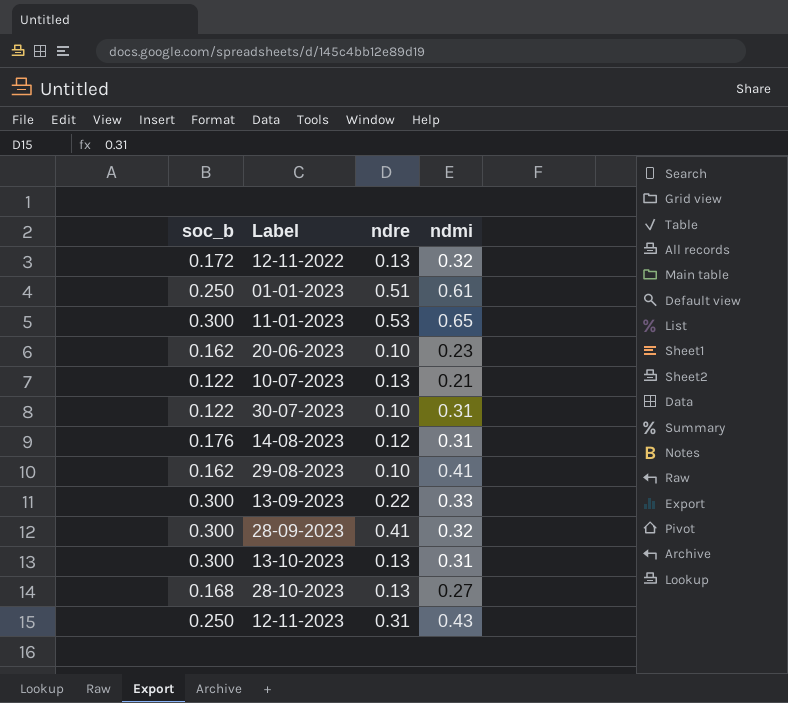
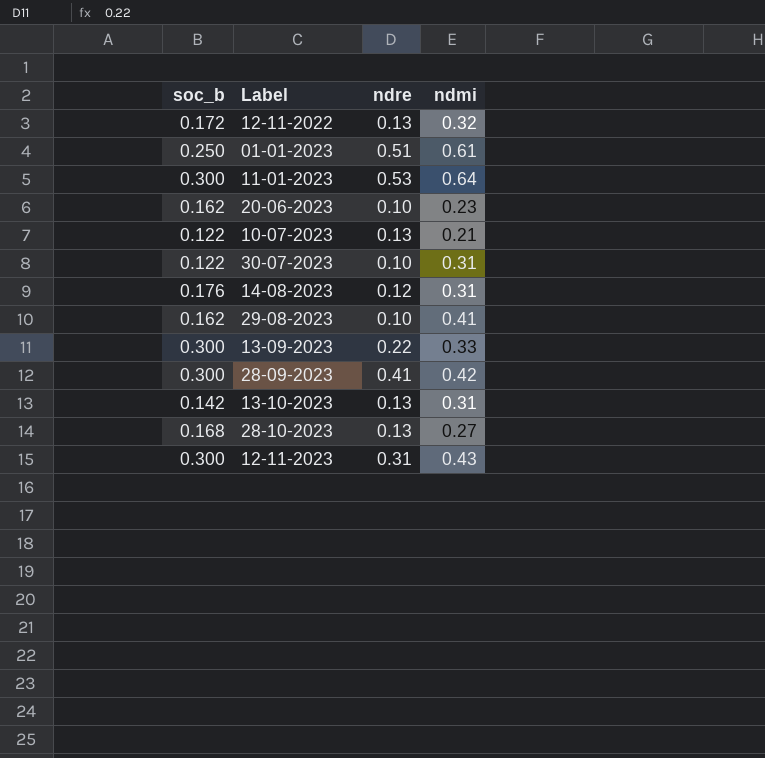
11-01-2023 | ndmi: 0.65 -> 0.64
28-09-2023 | ndmi: 0.32 -> 0.42
13-10-2023 | soc_b: 0.300 -> 0.142
12-11-2023 | soc_b: 0.250 -> 0.300

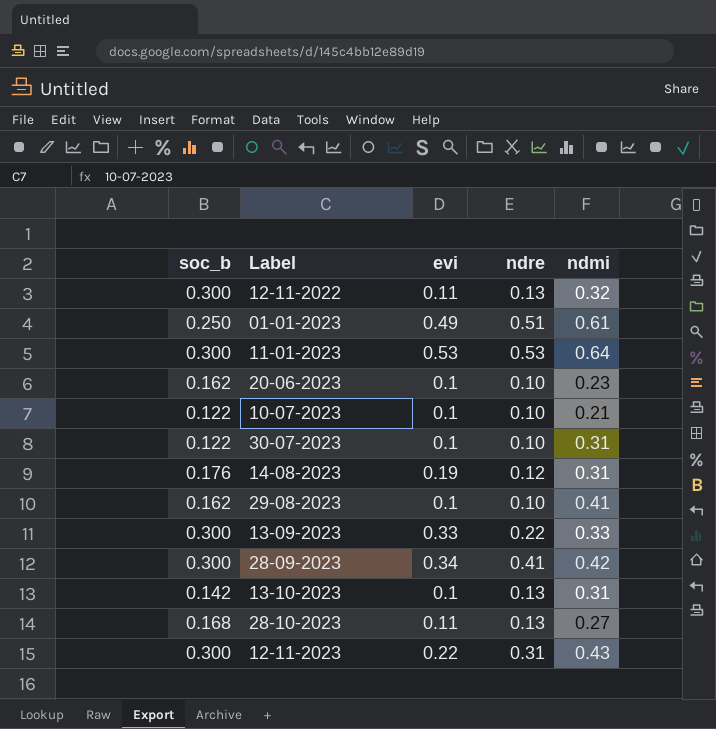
column evi | position: none -> 3
12-11-2022 | soc_b: 0.172 -> 0.300
10-07-2023 | ndre: 0.13 -> 0.10

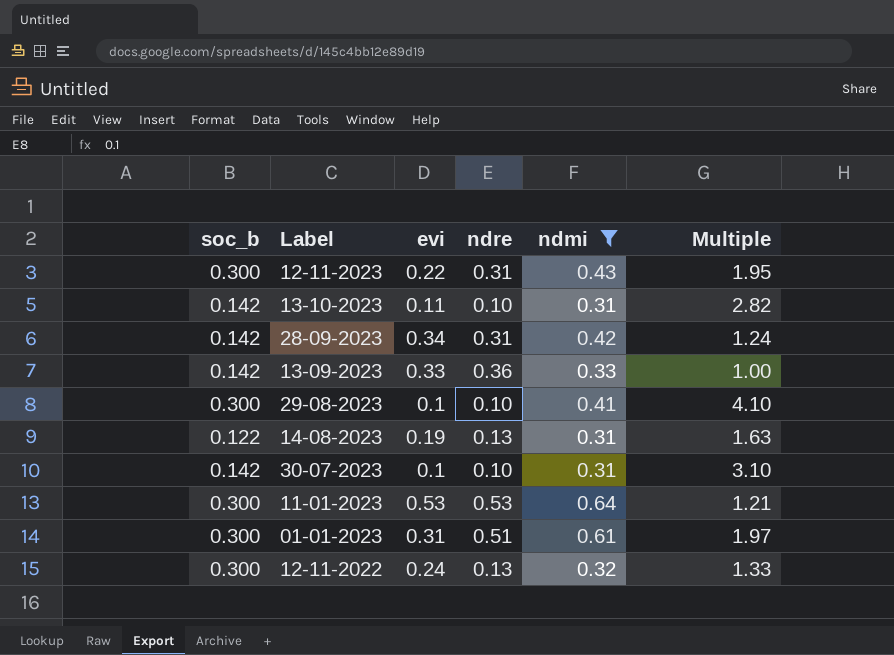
filter: none -> ndmi >= 0.31
row order: Label ascending -> Label descending
column Multiple | formula: none -> [ndmi] / [evi]
13-10-2023 | evi: 0.1 -> 0.11
13-10-2023 | ndre: 0.13 -> 0.10
28-09-2023 | soc_b: 0.300 -> 0.142
28-09-2023 | ndre: 0.41 -> 0.31
13-09-2023 | soc_b: 0.300 -> 0.142
13-09-2023 | ndre: 0.22 -> 0.36
29-08-2023 | soc_b: 0.162 -> 0.300
14-08-2023 | soc_b: 0.176 -> 0.122
14-08-2023 | ndre: 0.12 -> 0.13
30-07-2023 | soc_b: 0.122 -> 0.142
01-01-2023 | soc_b: 0.250 -> 0.300
01-01-2023 | evi: 0.49 -> 0.31
12-11-2022 | evi: 0.11 -> 0.24

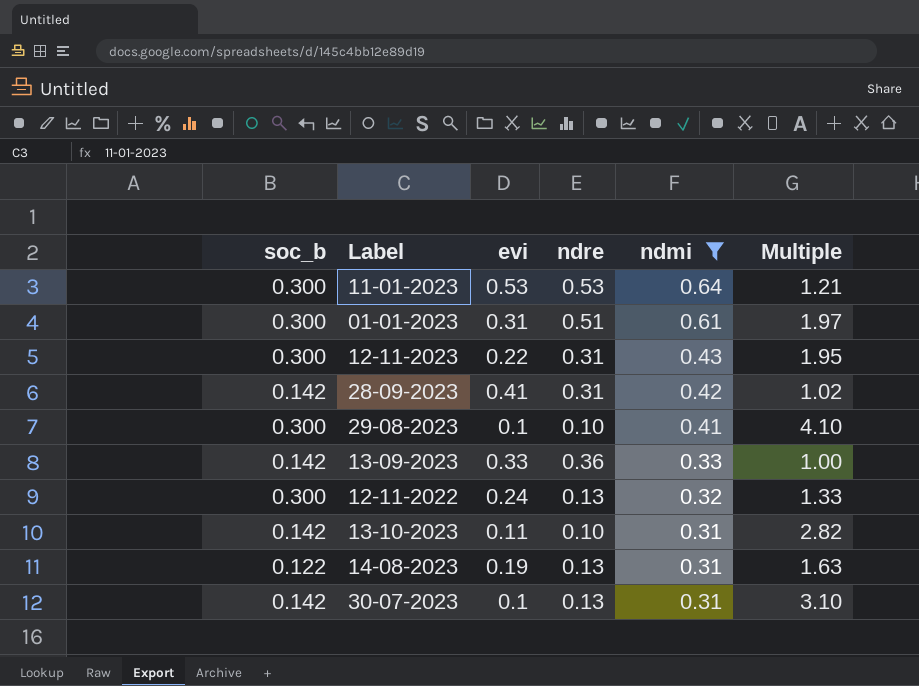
row order: Label descending -> ndmi descending
28-09-2023 | evi: 0.34 -> 0.41
28-09-2023 | Multiple: 1.24 -> 1.02
30-07-2023 | ndre: 0.10 -> 0.13

